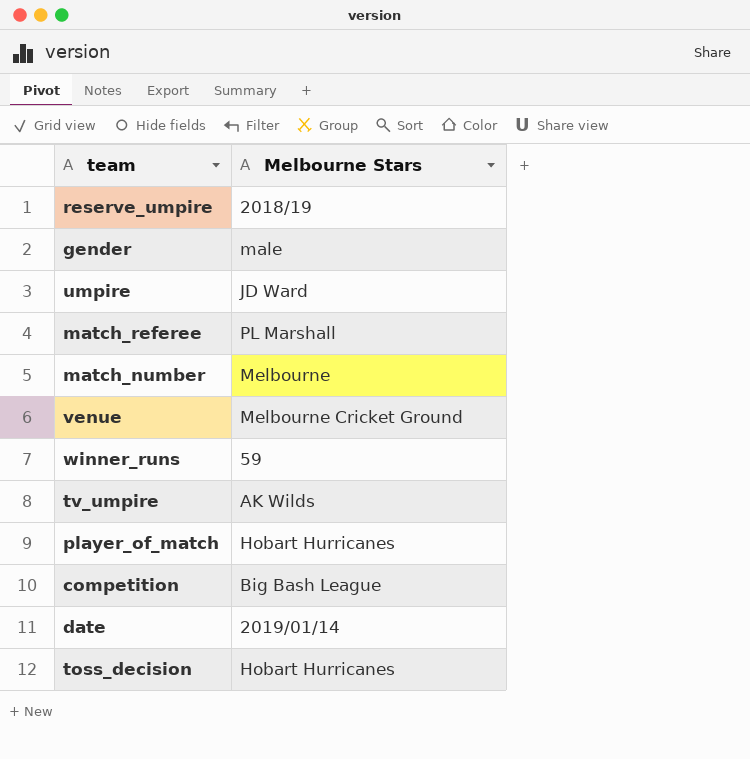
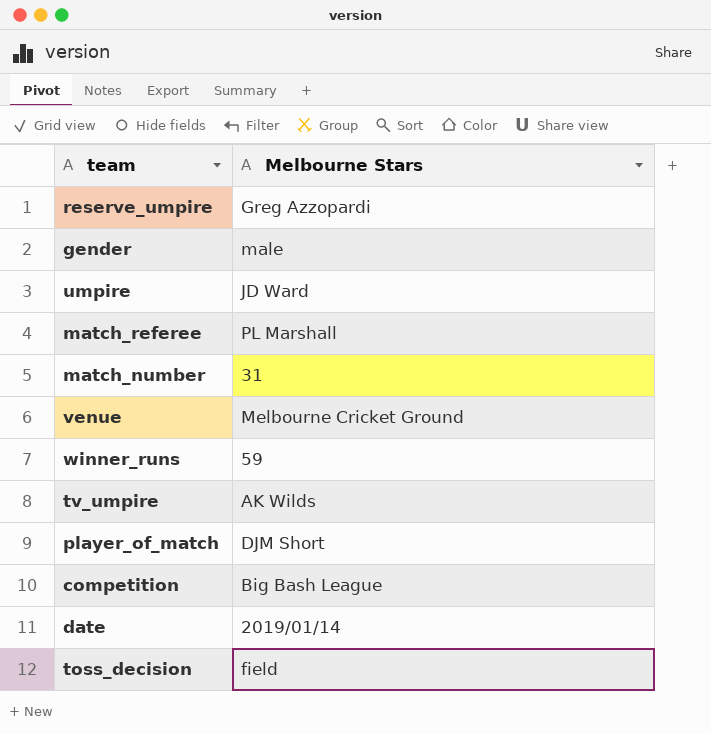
reserve_umpire | Melbourne Stars: 2018/19 -> Greg Azzopardi
match_number | Melbourne Stars: Melbourne -> 31
player_of_match | Melbourne Stars: Hobart Hurricanes -> DJM Short
toss_decision | Melbourne Stars: Hobart Hurricanes -> field

